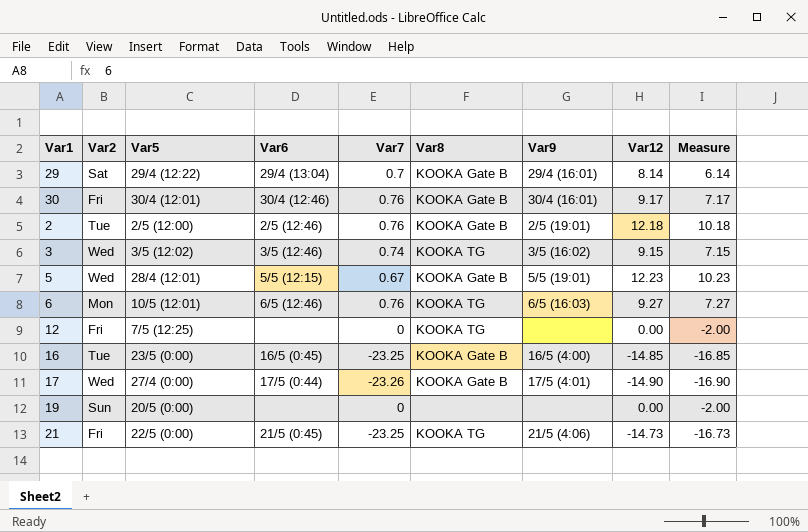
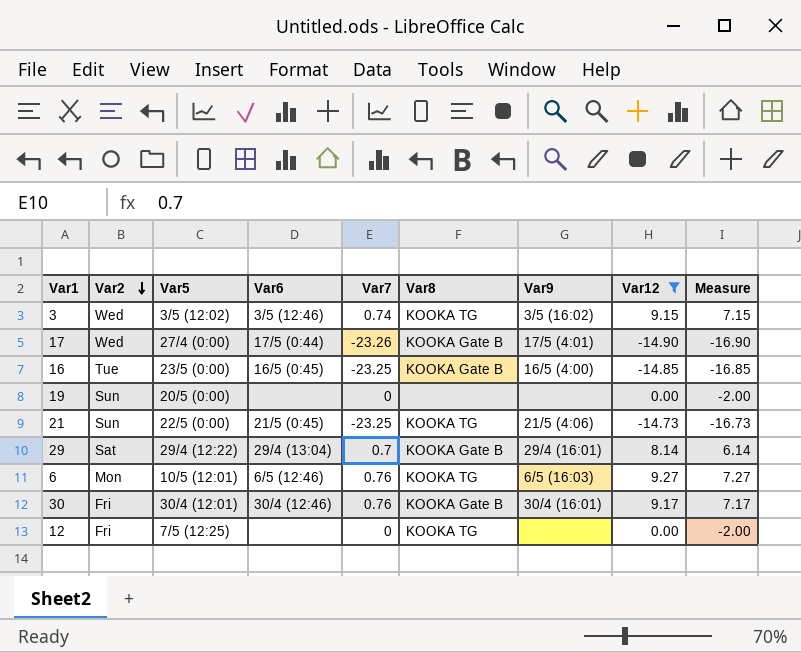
filter: none -> Var12 <= 9.27
row order: none -> Var2 descending
21 | Var2: Fri -> Sun

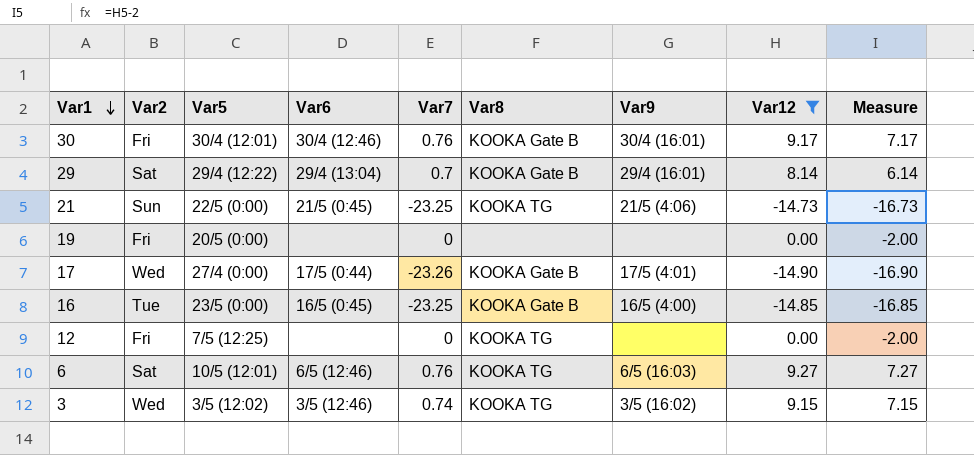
row order: Var2 descending -> Var1 descending
19 | Var2: Sun -> Fri
6 | Var2: Mon -> Sat

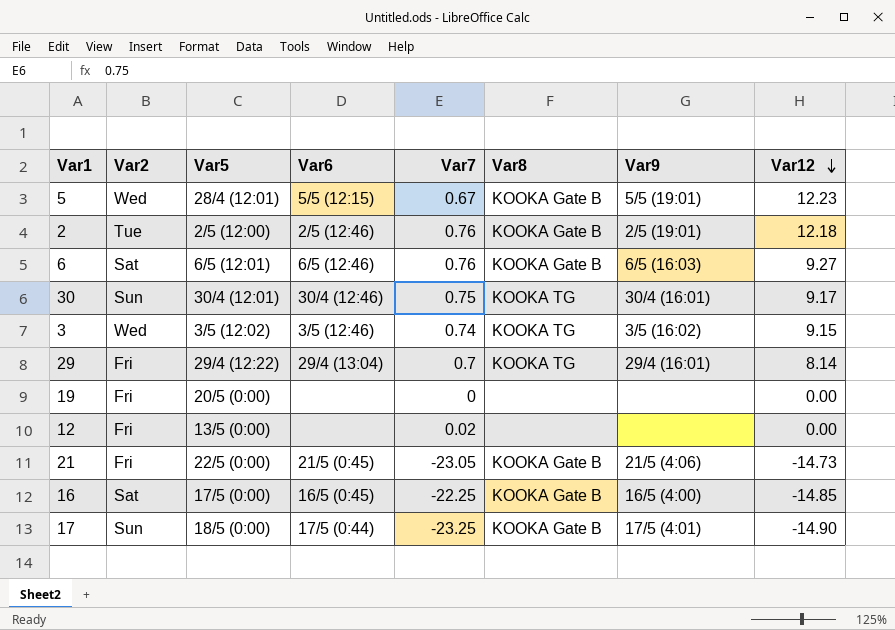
filter: Var12 <= 9.27 -> none
row order: Var1 descending -> Var12 descending
column Measure | formula: [Var12] - 2 -> none
6 | Var5: 10/5 (12:01) -> 6/5 (12:01)
6 | Var8: KOOKA TG -> KOOKA Gate B
30 | Var2: Fri -> Sun
30 | Var7: 0.76 -> 0.75
30 | Var8: KOOKA Gate B -> KOOKA TG
29 | Var2: Sat -> Fri
29 | Var8: KOOKA Gate B -> KOOKA TG
12 | Var5: 7/5 (12:25) -> 13/5 (0:00)
12 | Var7: 0 -> 0.02
12 | Var8: KOOKA TG -> none
21 | Var2: Sun -> Fri
21 | Var7: -23.25 -> -23.05
21 | Var8: KOOKA TG -> KOOKA Gate B
16 | Var2: Tue -> Sat
16 | Var5: 23/5 (0:00) -> 17/5 (0:00)
16 | Var7: -23.25 -> -22.25
17 | Var2: Wed -> Sun
17 | Var5: 27/4 (0:00) -> 18/5 (0:00)
17 | Var7: -23.26 -> -23.25

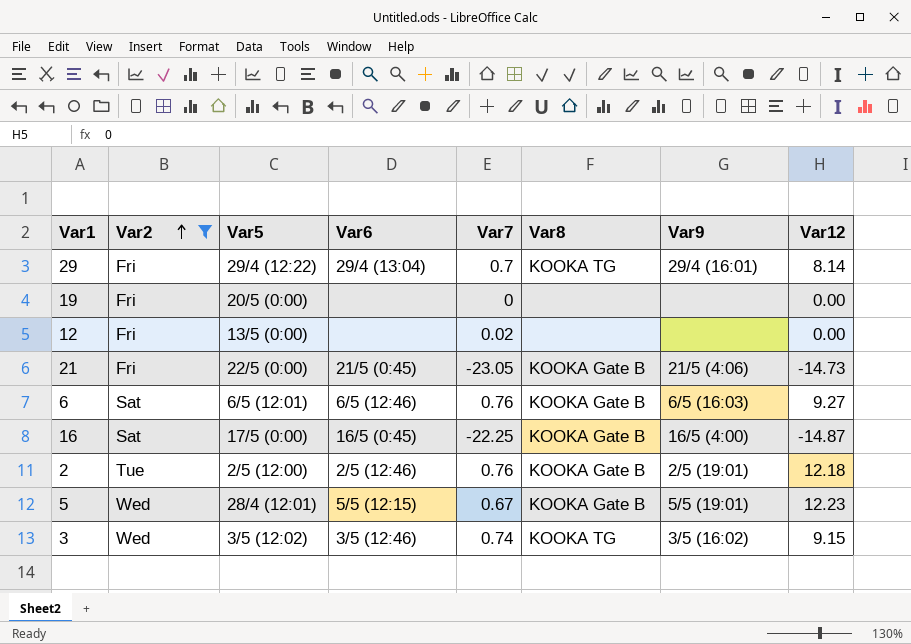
filter: none -> Var2 != Sun
row order: Var12 descending -> Var2 ascending
16 | Var12: -14.85 -> -14.87

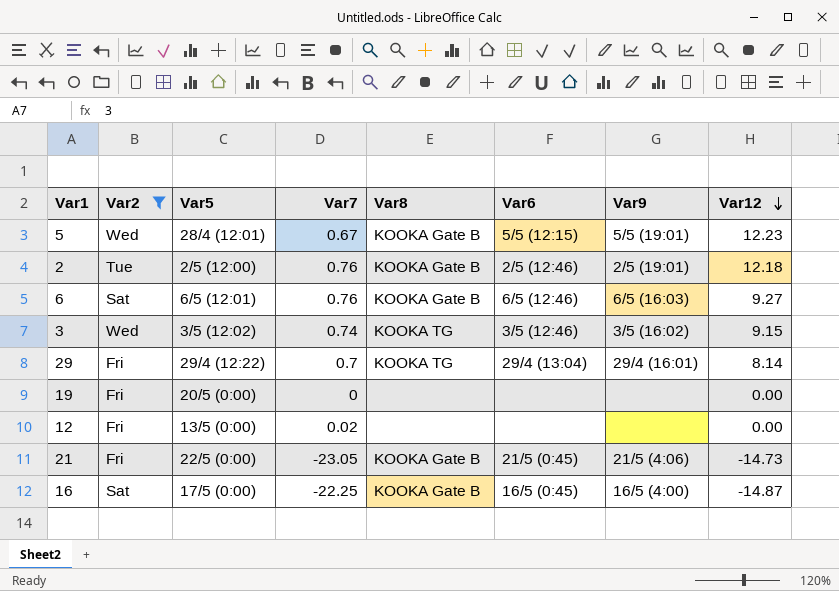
row order: Var2 ascending -> Var12 descending
column Var6 | position: 4 -> 6

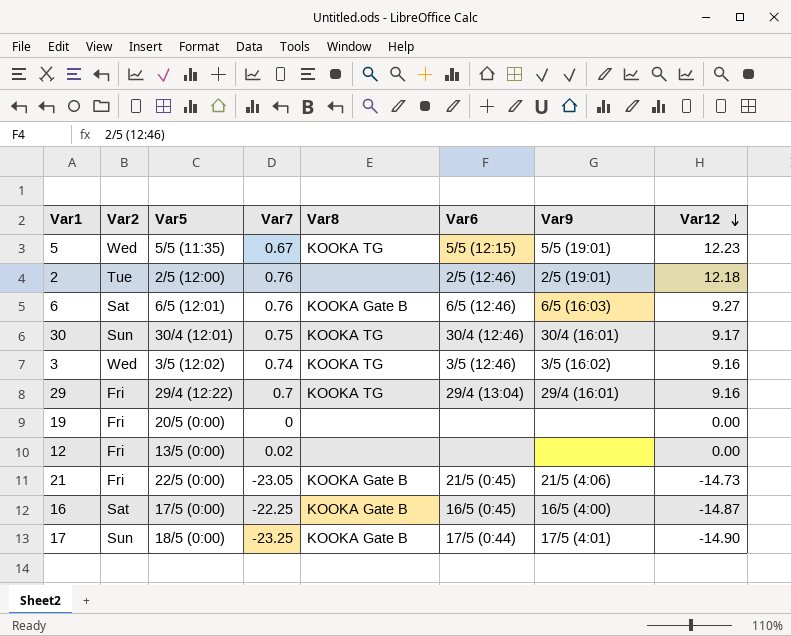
filter: Var2 != Sun -> none
5 | Var5: 28/4 (12:01) -> 5/5 (11:35)
5 | Var8: KOOKA Gate B -> KOOKA TG
2 | Var8: KOOKA Gate B -> none
3 | Var12: 9.15 -> 9.16
29 | Var12: 8.14 -> 9.16

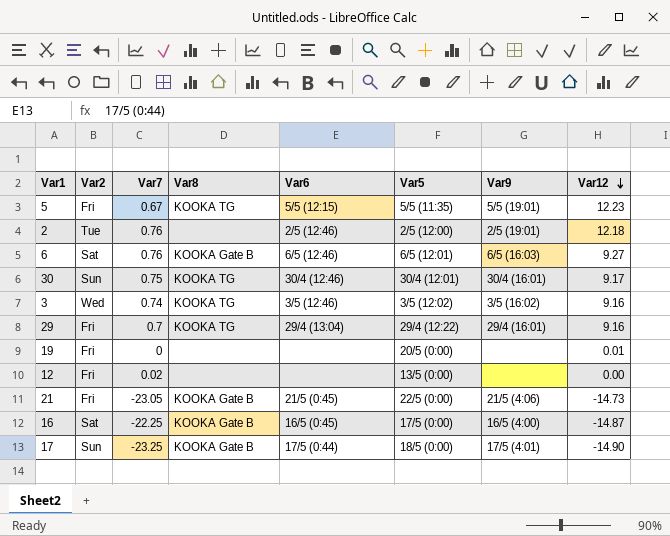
column Var5 | position: 3 -> 6
5 | Var2: Wed -> Fri
19 | Var12: 0.00 -> 0.01

